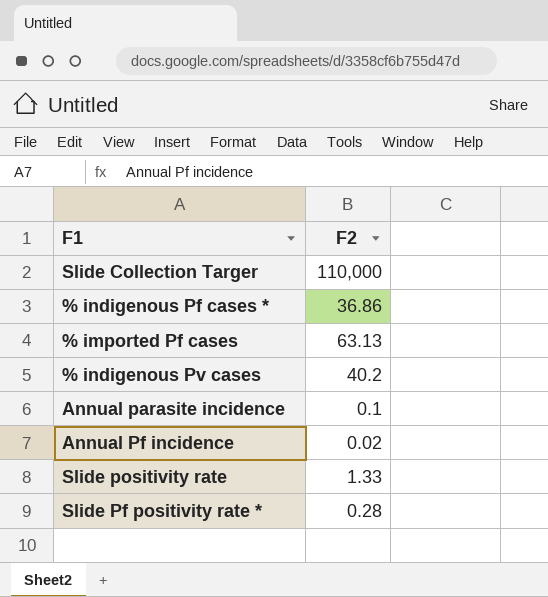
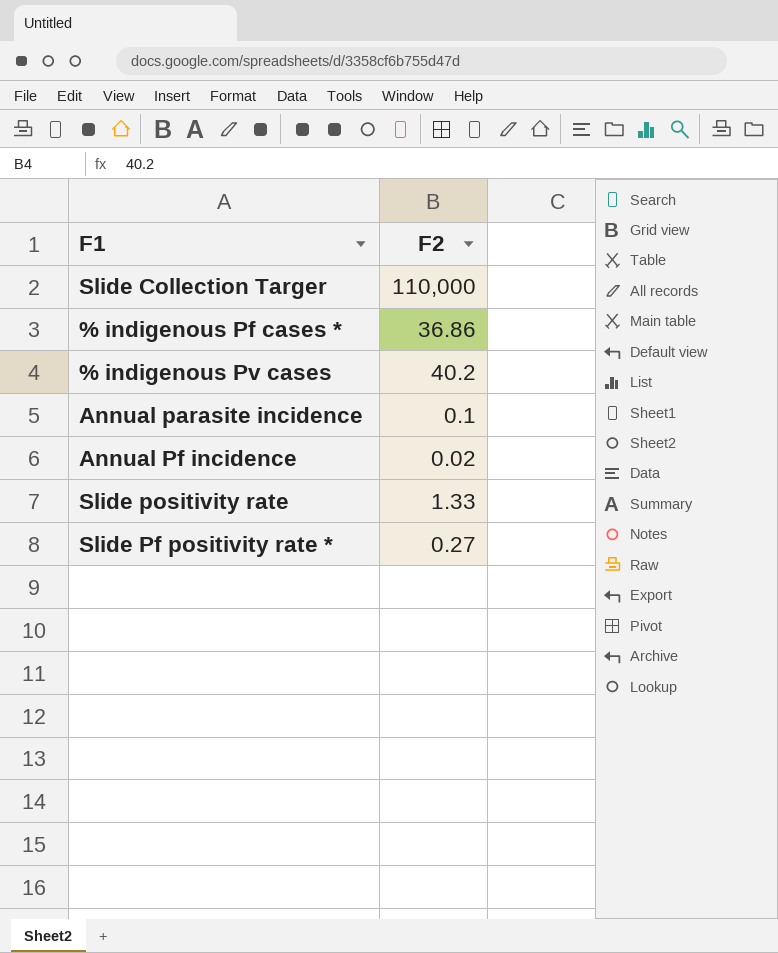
row % imported Pf cases: 63.13 -> none
Slide Pf positivity rate * | F2: 0.28 -> 0.27

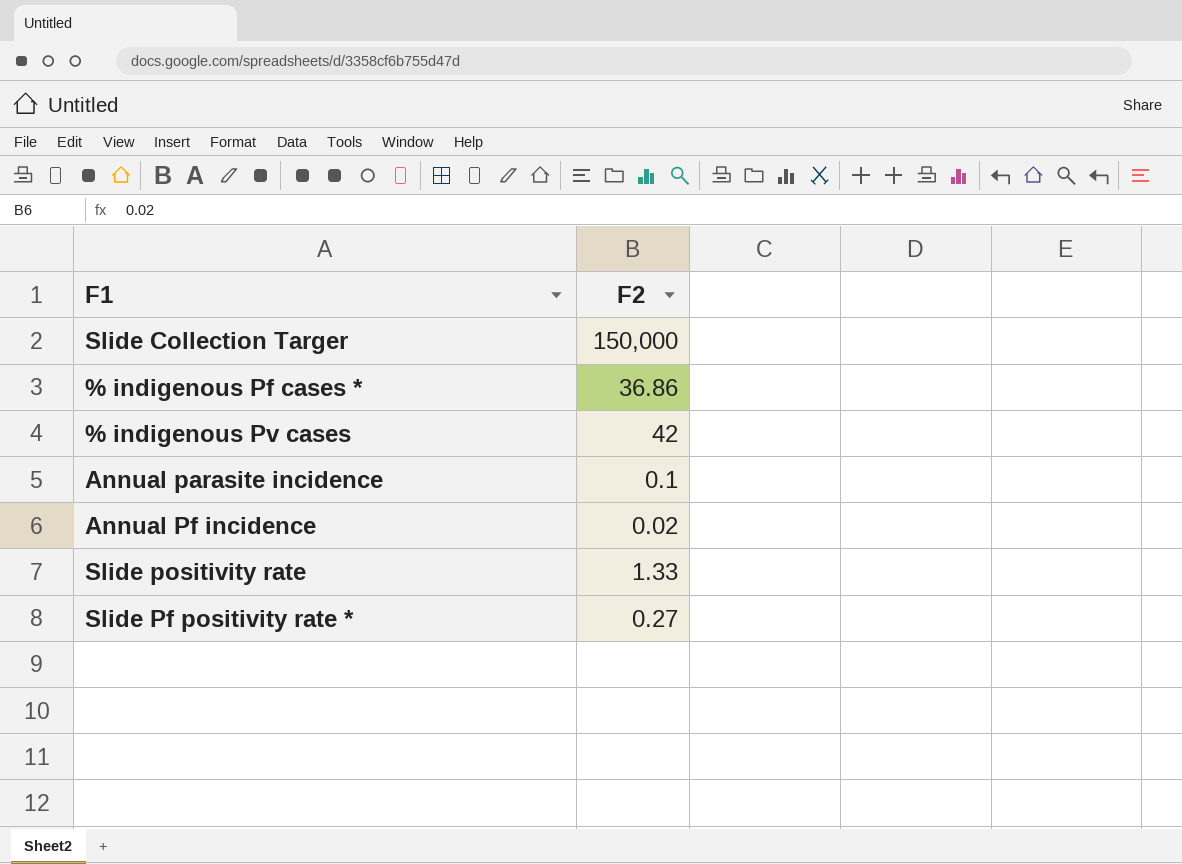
Slide Collection Targer | F2: 110,000 -> 150,000
% indigenous Pv cases | F2: 40.2 -> 42

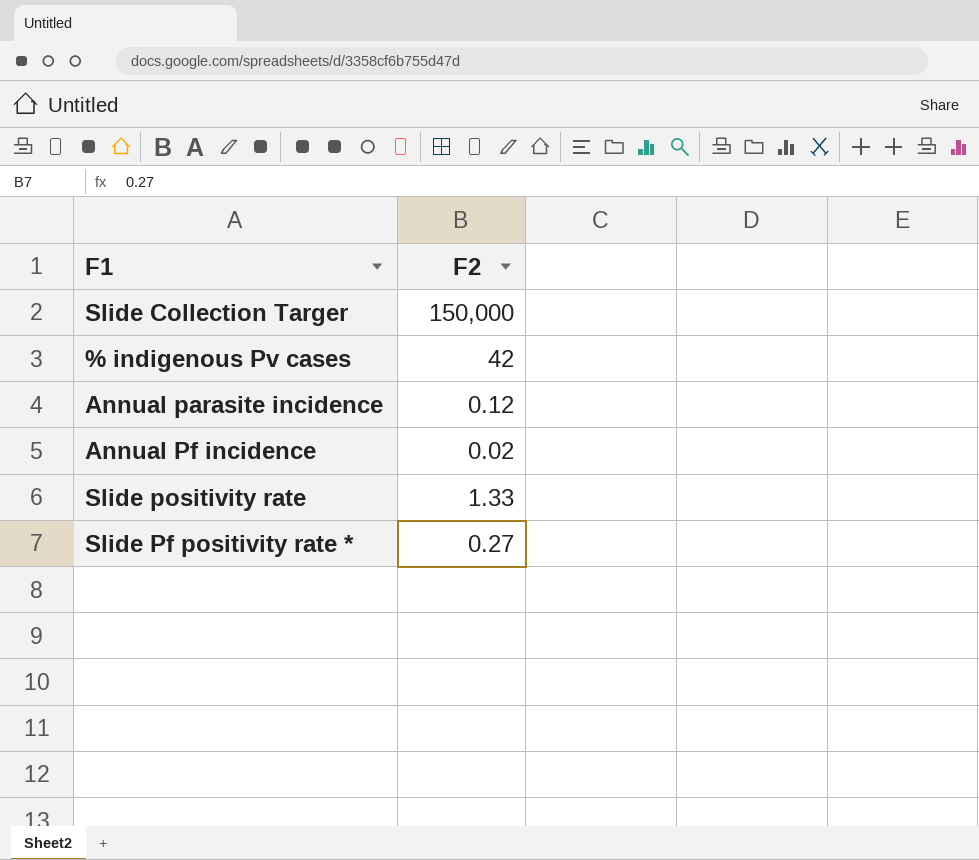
row % indigenous Pf cases *: 36.86 -> none
Annual parasite incidence | F2: 0.1 -> 0.12

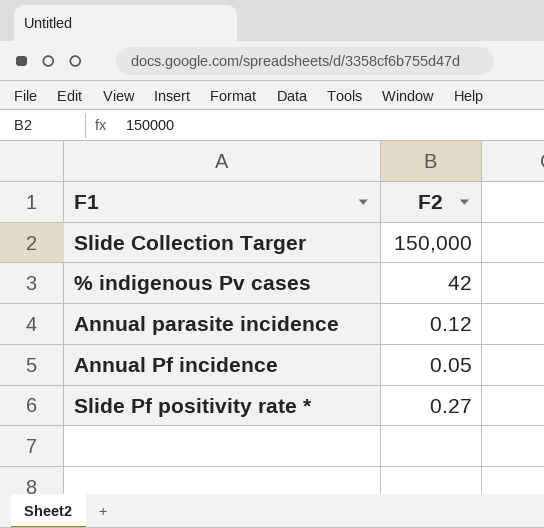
row Slide positivity rate: 1.33 -> none
Annual Pf incidence | F2: 0.02 -> 0.05

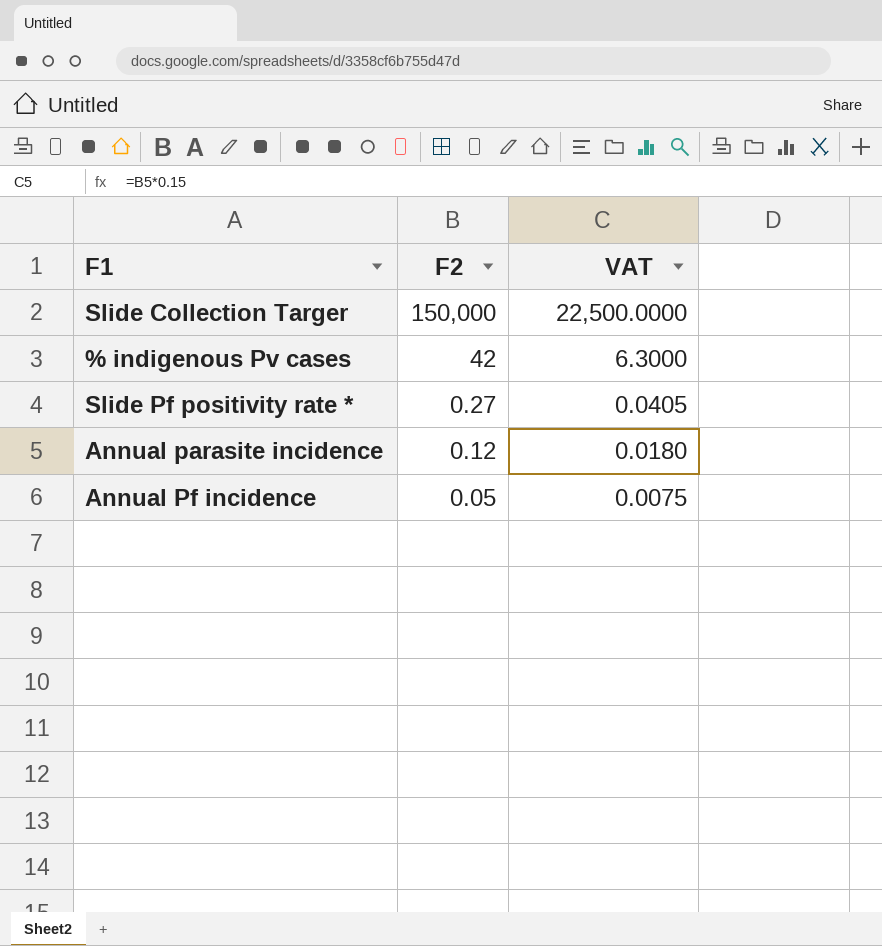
row order: none -> F2 descending
column VAT | formula: none -> [F2] * 0.15

